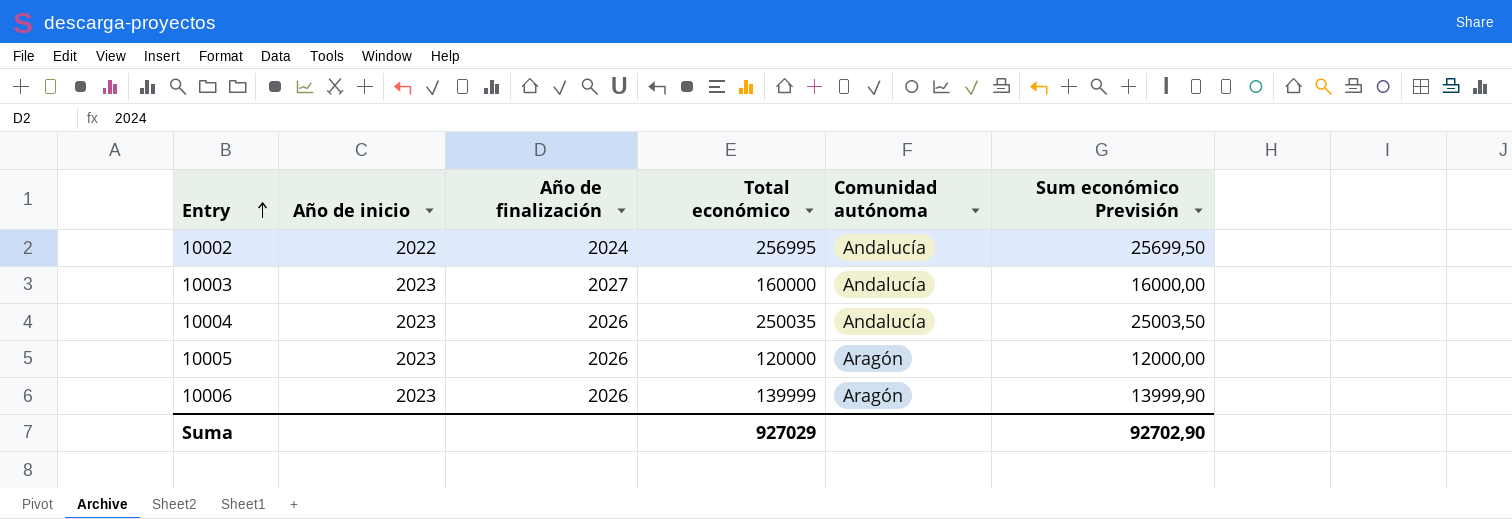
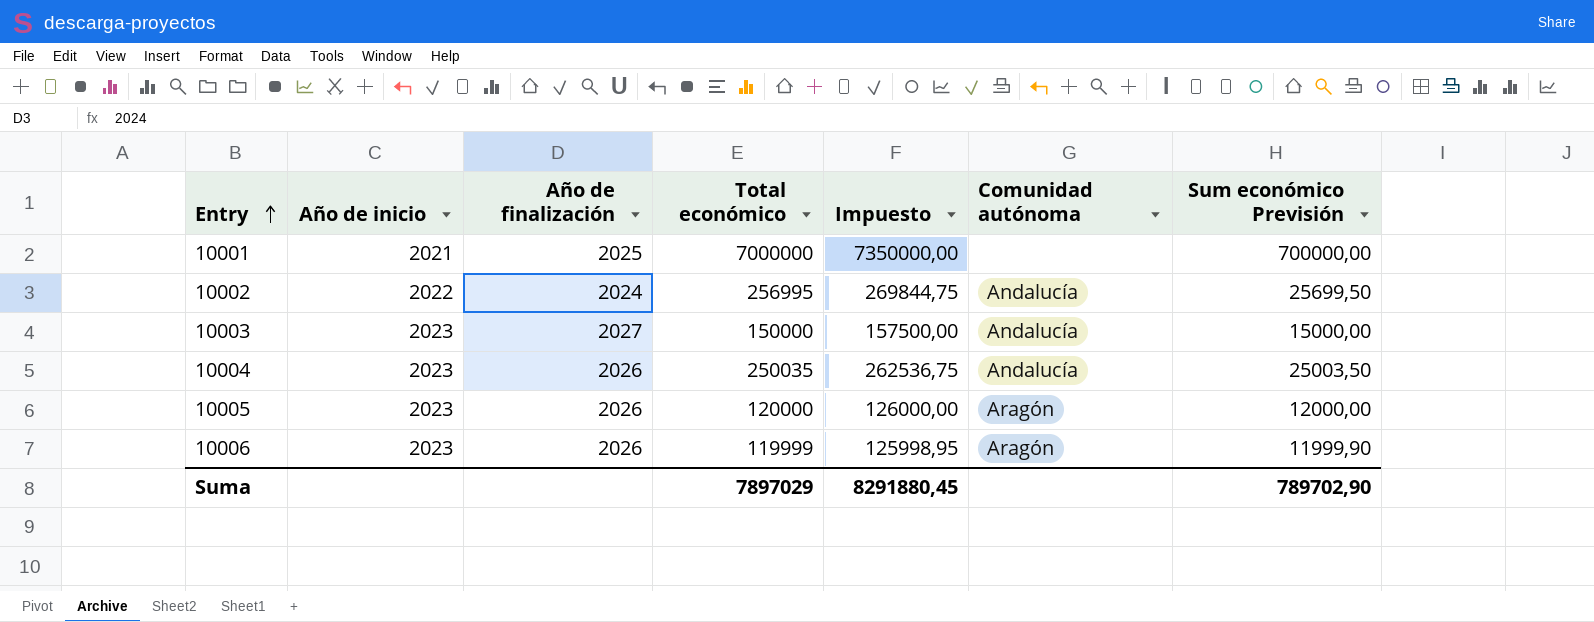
column Impuesto | formula: none -> [Total económico] * 1,05
row 10001: none -> 2021 | 2025 | 7000000 | 7350000,00 | none | 700000,00
10003 | Total económico: 160000 -> 150000
10003 | Sum económico Previsión: 16000,00 -> 15000,00
10006 | Total económico: 139999 -> 119999
10006 | Sum económico Previsión: 13999,90 -> 11999,90
Suma | Total económico: 927029 -> 7897029
Suma | Sum económico Previsión: 92702,90 -> 789702,90

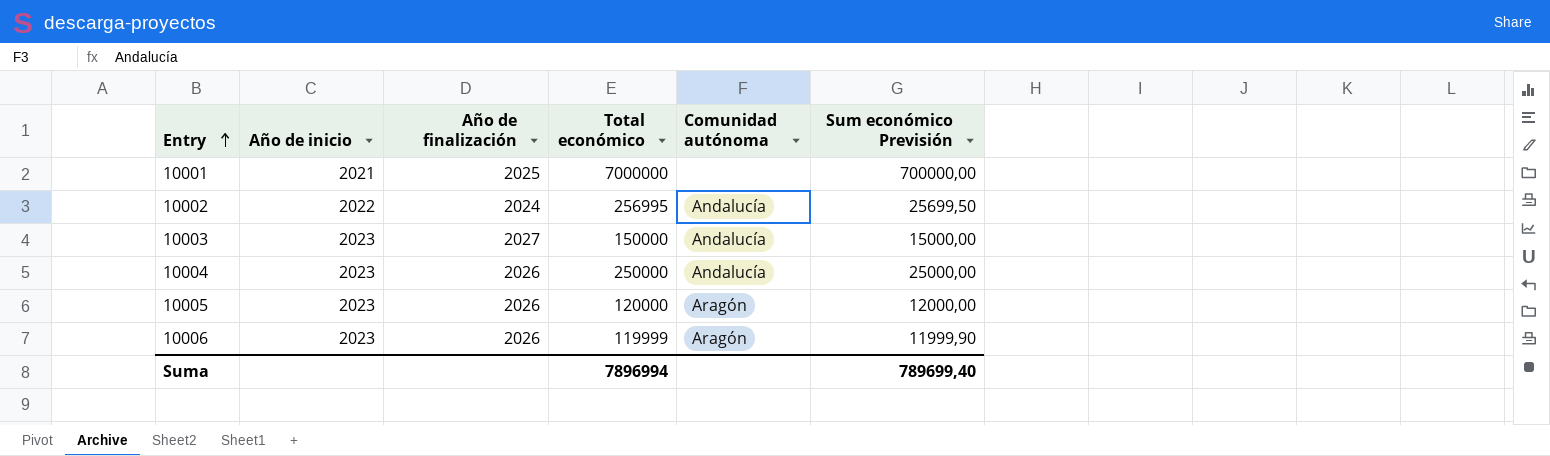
column Impuesto | formula: [Total económico] * 1,05 -> none
10004 | Total económico: 250035 -> 250000
10004 | Sum económico Previsión: 25003,50 -> 25000,00
Suma | Total económico: 7897029 -> 7896994
Suma | Sum económico Previsión: 789702,90 -> 789699,40

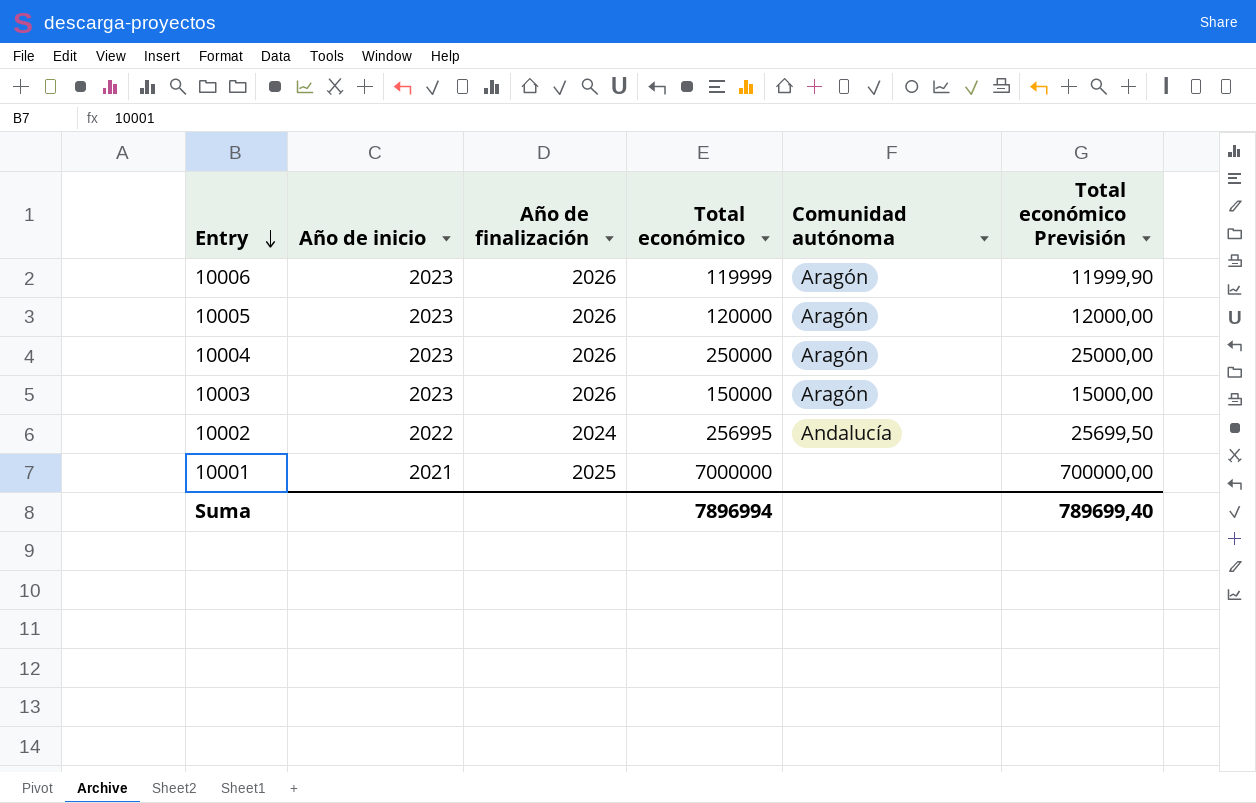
row order: Entry ascending -> Entry descending
column name: Sum económico Previsión -> Total económico Previsión
10004 | Comunidad autónoma: Andalucía -> Aragón
10003 | Año de finalización: 2027 -> 2026
10003 | Comunidad autónoma: Andalucía -> Aragón

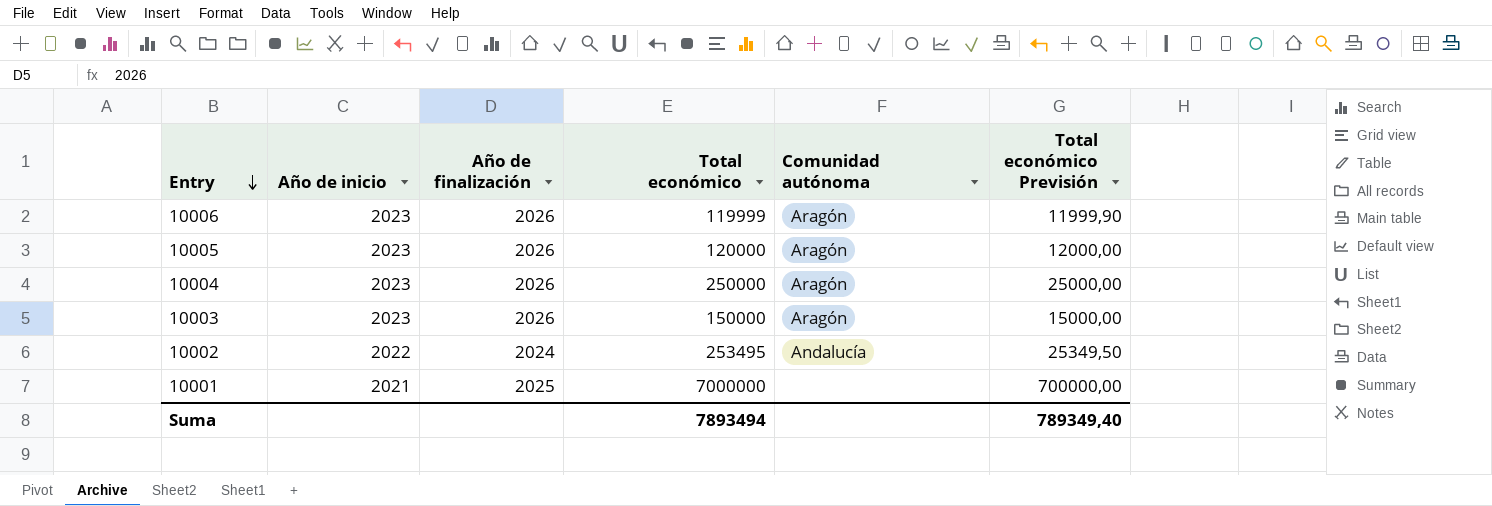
10002 | Total económico: 256995 -> 253495
10002 | Total económico Previsión: 25699,50 -> 25349,50
Suma | Total económico: 7896994 -> 7893494
Suma | Total económico Previsión: 789699,40 -> 789349,40

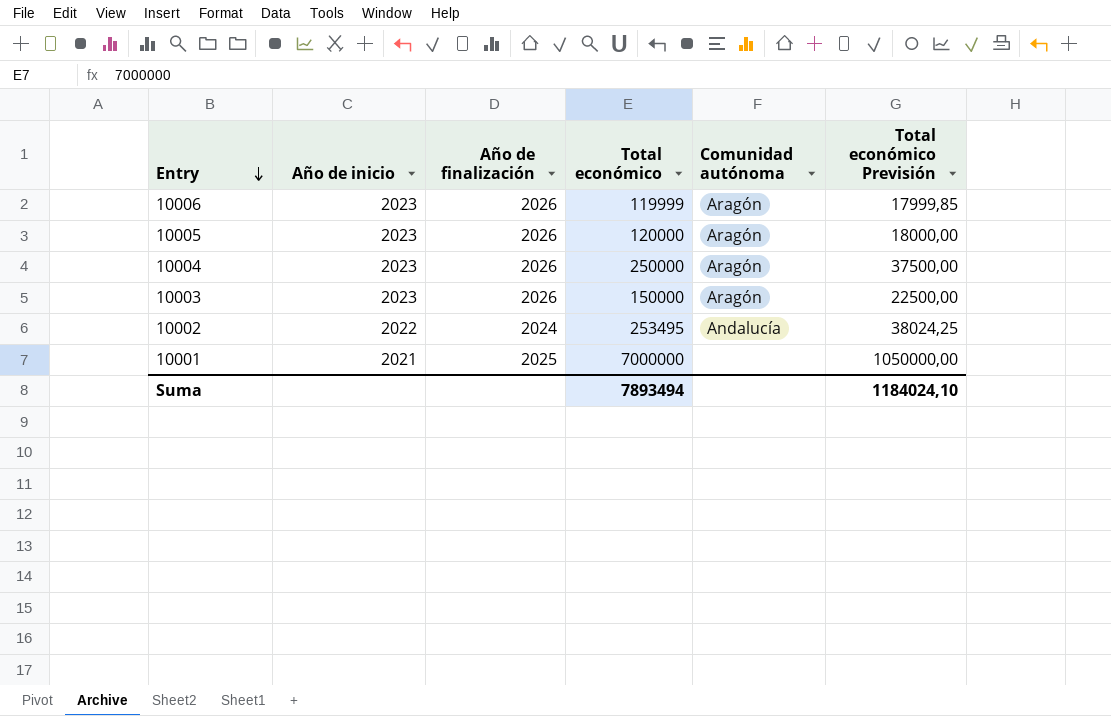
column Total económico Previsión | formula: [Total económico] * 0,1 -> [Total económico] * 0,15
Suma | Total económico Previsión: 789349,40 -> 1184024,10

